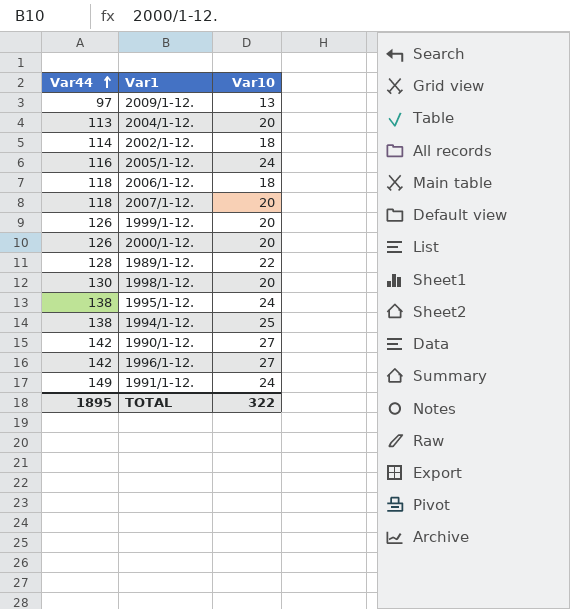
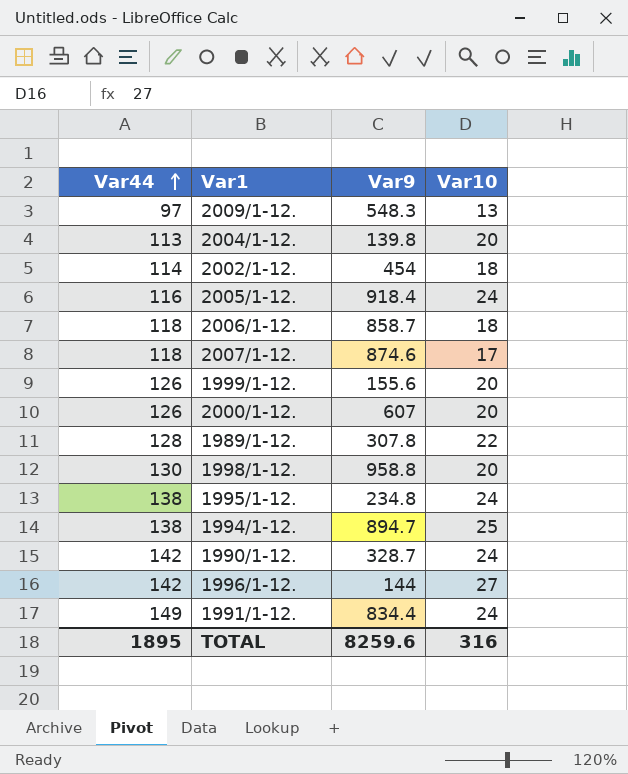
column Var9 | position: none -> 3
2007/1-12. | Var10: 20 -> 17
1990/1-12. | Var10: 27 -> 24
TOTAL | Var10: 322 -> 316

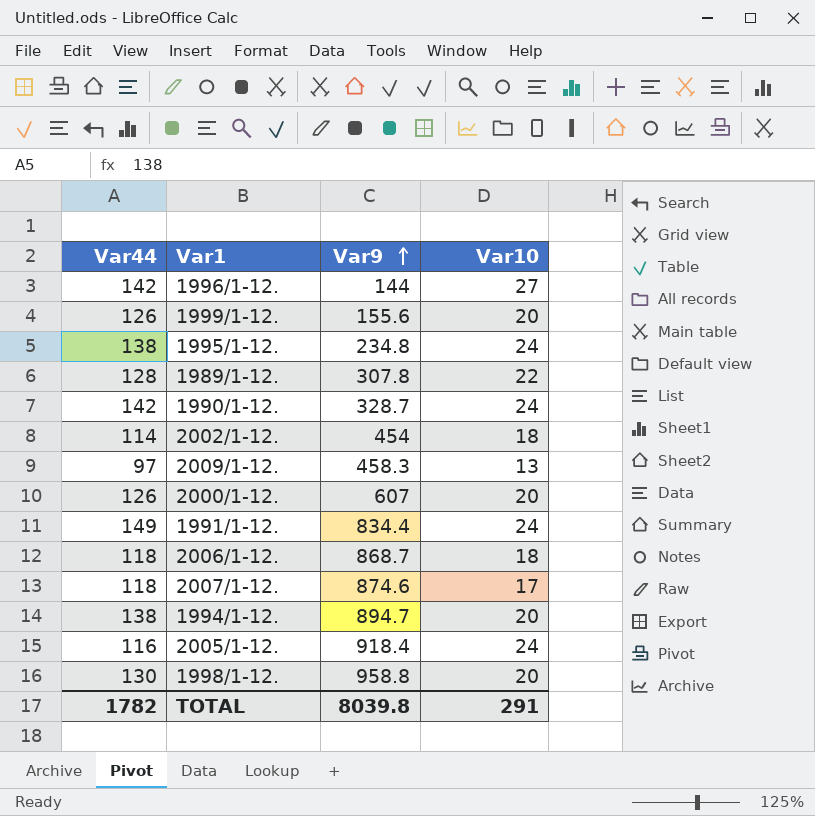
row order: Var44 ascending -> Var9 ascending
row 2004/1-12.: 113 | 139.8 | 20 -> none
2009/1-12. | Var9: 548.3 -> 458.3
2006/1-12. | Var9: 858.7 -> 868.7
1994/1-12. | Var10: 25 -> 20
TOTAL | Var44: 1895 -> 1782
TOTAL | Var9: 8259.6 -> 8039.8
TOTAL | Var10: 316 -> 291

